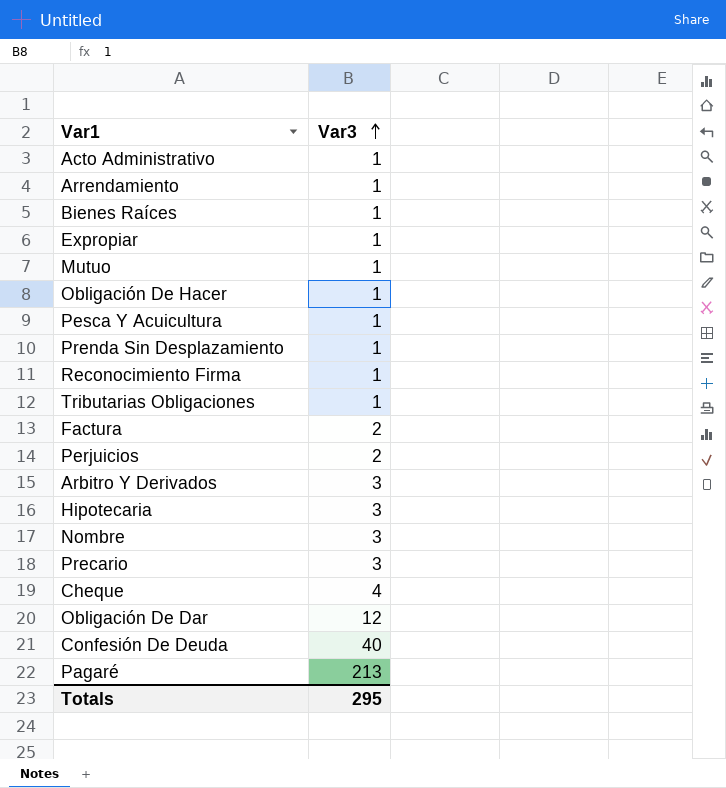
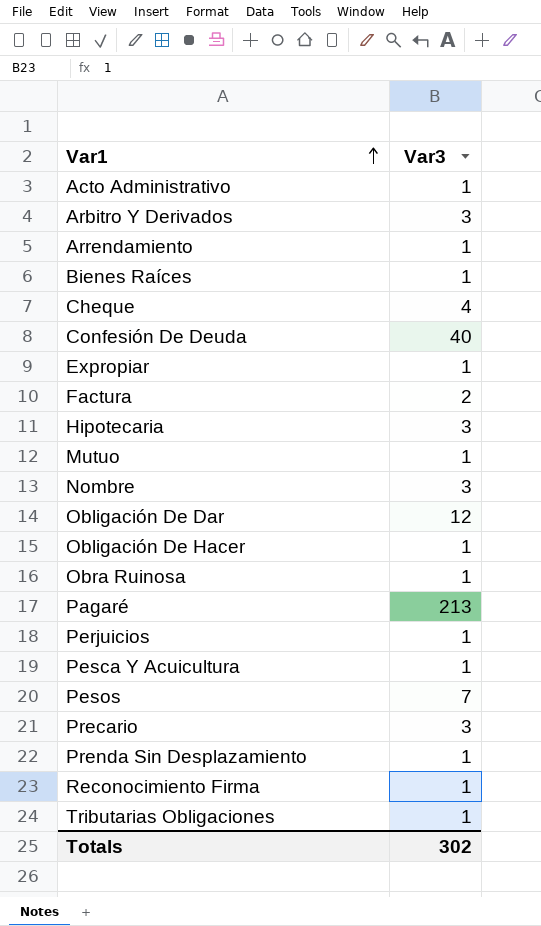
row order: Var3 ascending -> Var1 ascending
row Obra Ruinosa: none -> 1
Perjuicios | Var3: 2 -> 1
row Pesos: none -> 7
Totals | Var3: 295 -> 302

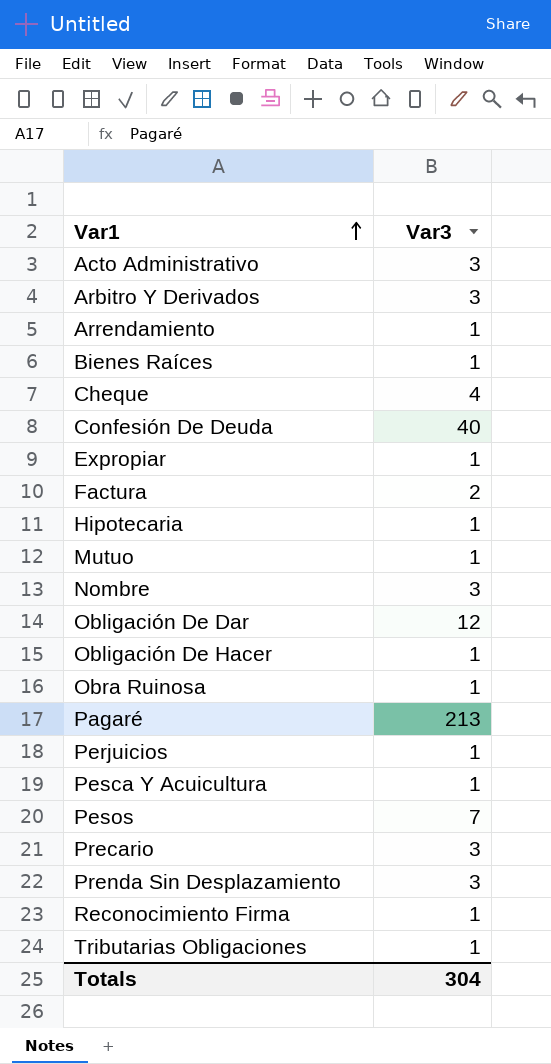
Acto Administrativo | Var3: 1 -> 3
Hipotecaria | Var3: 3 -> 1
Prenda Sin Desplazamiento | Var3: 1 -> 3
Totals | Var3: 302 -> 304

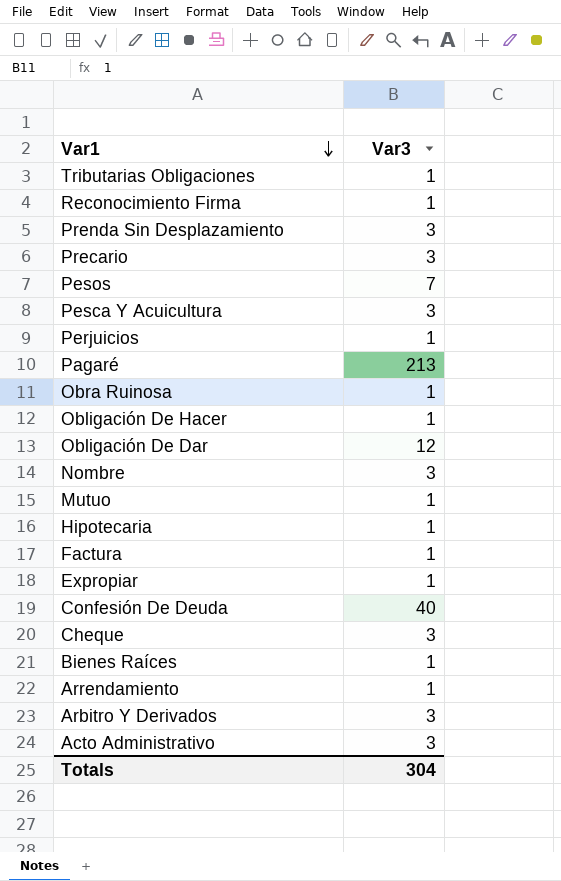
row order: Var1 ascending -> Var1 descending
Pesca Y Acuicultura | Var3: 1 -> 3
Factura | Var3: 2 -> 1
Cheque | Var3: 4 -> 3

